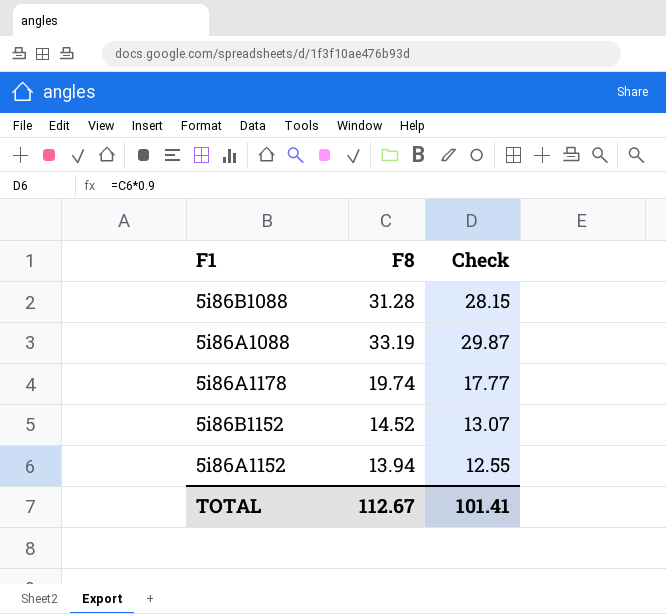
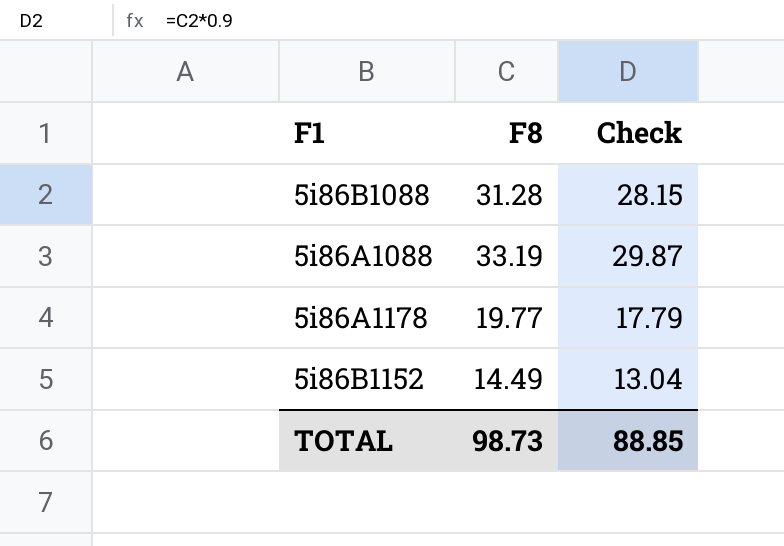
row 5i86A1152: 13.94 | 12.55 -> none
5i86A1178 | F8: 19.74 -> 19.77
5i86A1178 | Check: 17.77 -> 17.79
5i86B1152 | F8: 14.52 -> 14.49
5i86B1152 | Check: 13.07 -> 13.04
TOTAL | F8: 112.67 -> 98.73
TOTAL | Check: 101.41 -> 88.85

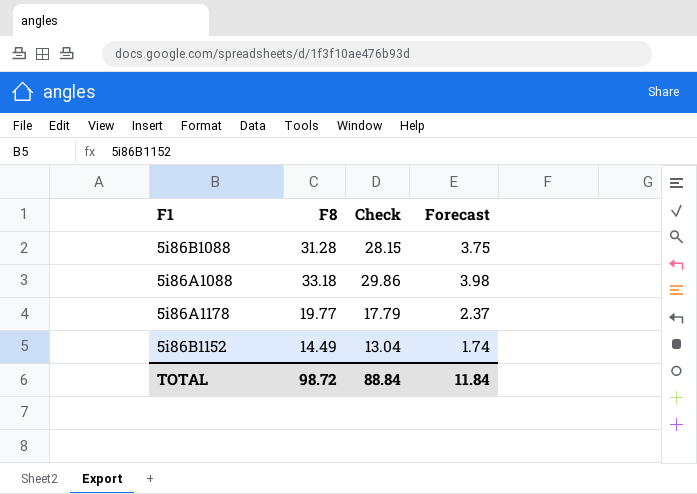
column Forecast | formula: none -> [F8] * 0.12
5i86A1088 | F8: 33.19 -> 33.18
5i86A1088 | Check: 29.87 -> 29.86
TOTAL | F8: 98.73 -> 98.72
TOTAL | Check: 88.85 -> 88.84

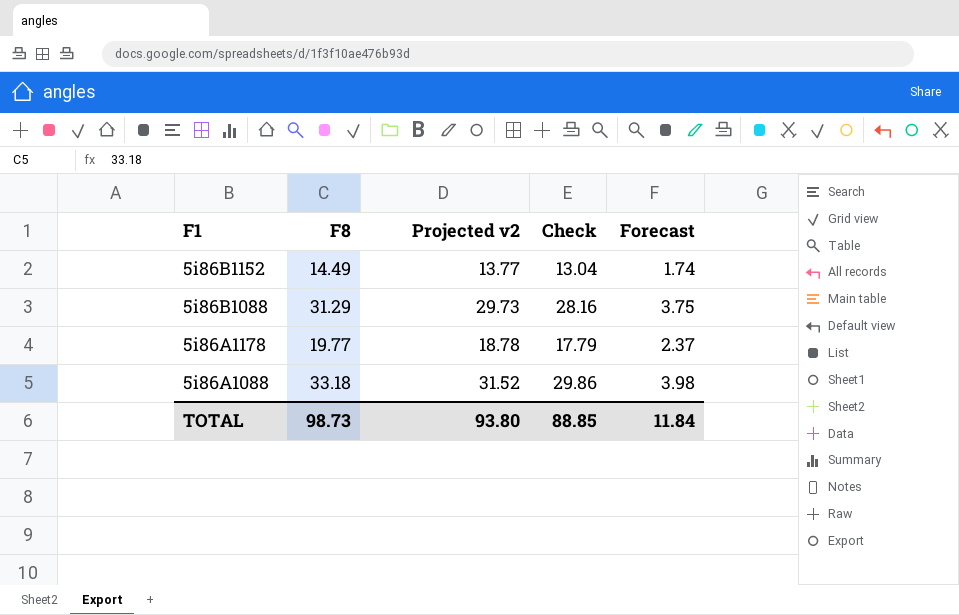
row order: none -> F1 descending
column Projected v2 | formula: none -> [F8] * 0.95
5i86B1088 | F8: 31.28 -> 31.29
5i86B1088 | Check: 28.15 -> 28.16
TOTAL | F8: 98.72 -> 98.73
TOTAL | Check: 88.84 -> 88.85

